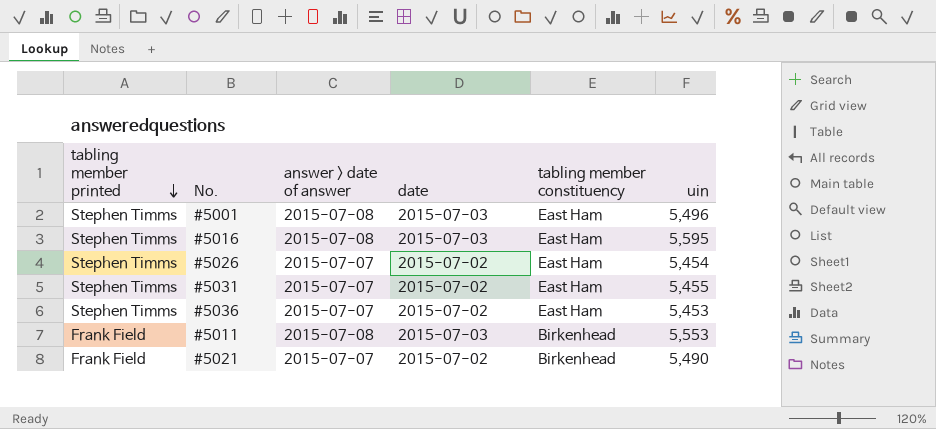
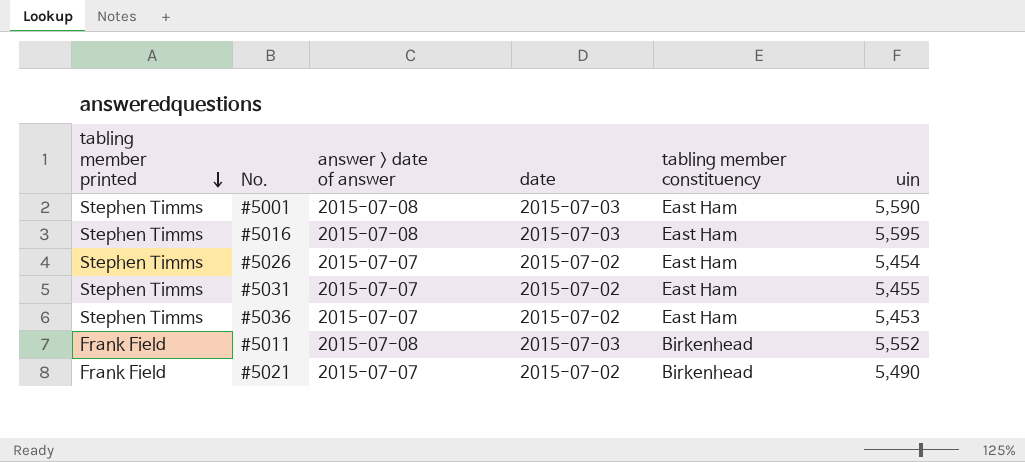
#5001 | uin: 5,496 -> 5,590
#5011 | uin: 5,553 -> 5,552

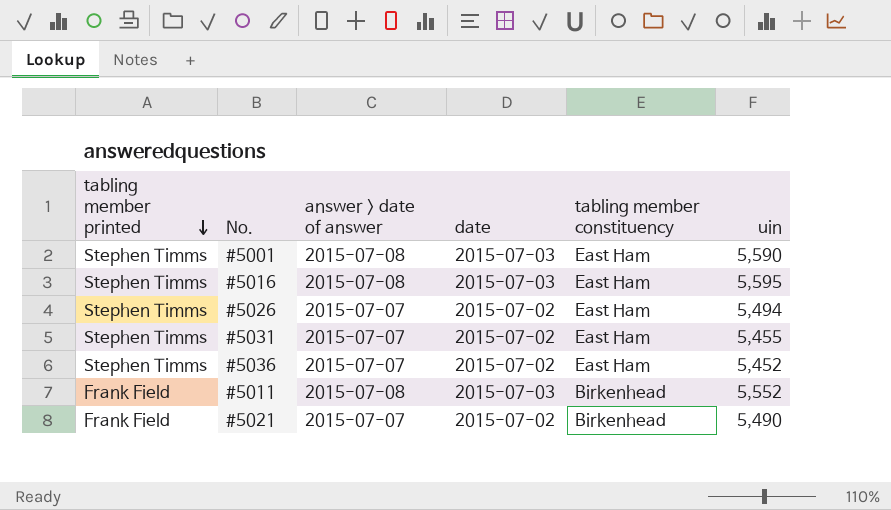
#5026 | uin: 5,454 -> 5,494
#5036 | uin: 5,453 -> 5,452

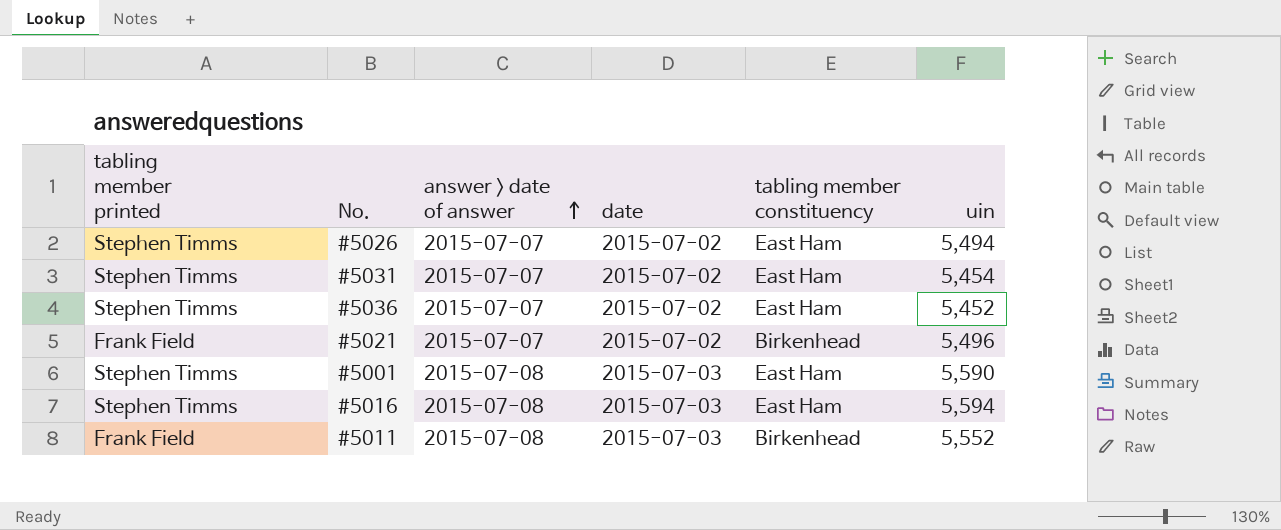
row order: tabling member printed descending -> answer > date of answer ascending
#5031 | uin: 5,455 -> 5,454
#5021 | uin: 5,490 -> 5,496
#5016 | uin: 5,595 -> 5,594

